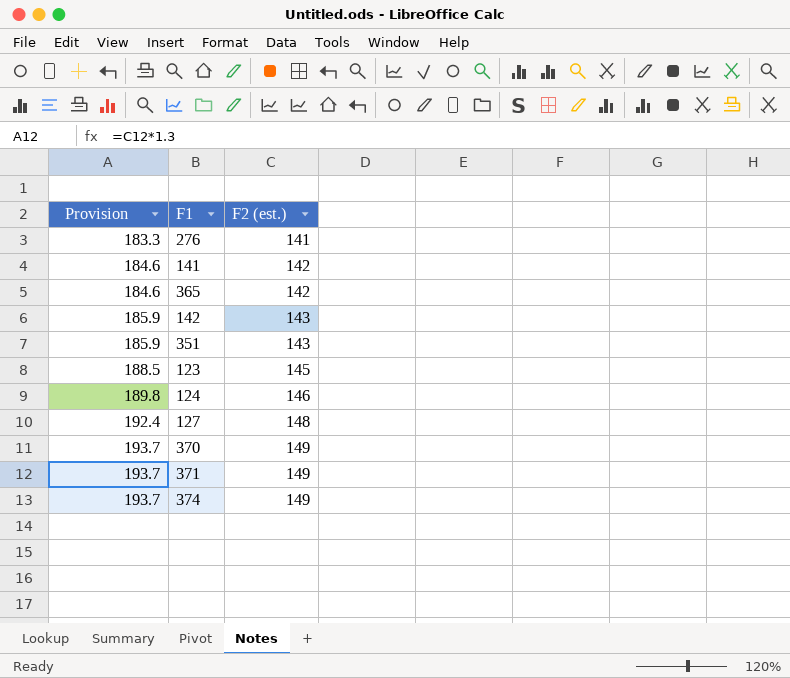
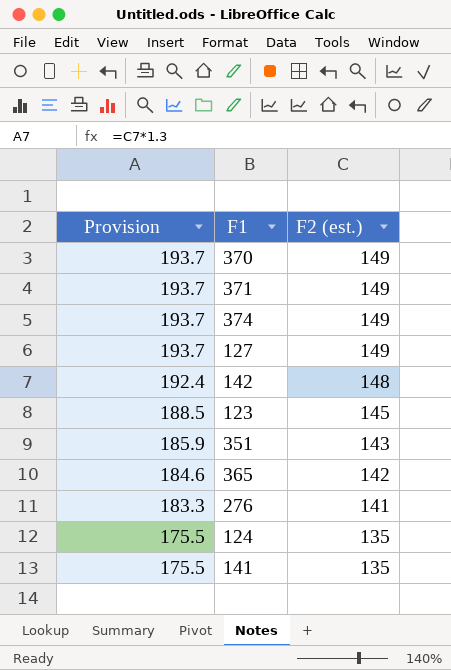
row order: Provision ascending -> Provision descending
127 | Provision: 192.4 -> 193.7
127 | F2 (est.): 148 -> 149
142 | Provision: 185.9 -> 192.4
142 | F2 (est.): 143 -> 148
124 | Provision: 189.8 -> 175.5
124 | F2 (est.): 146 -> 135
141 | Provision: 184.6 -> 175.5
141 | F2 (est.): 142 -> 135

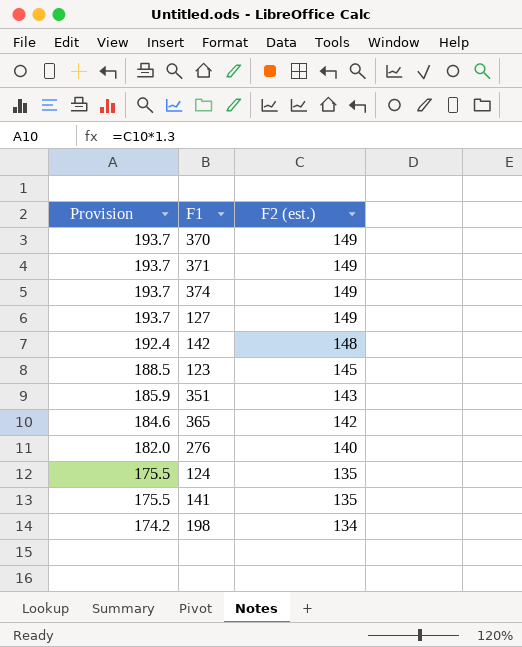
276 | Provision: 183.3 -> 182.0
276 | F2 (est.): 141 -> 140
row 198: none -> 174.2 | 134

